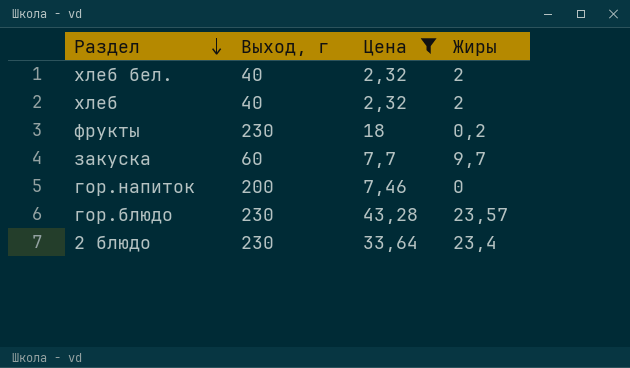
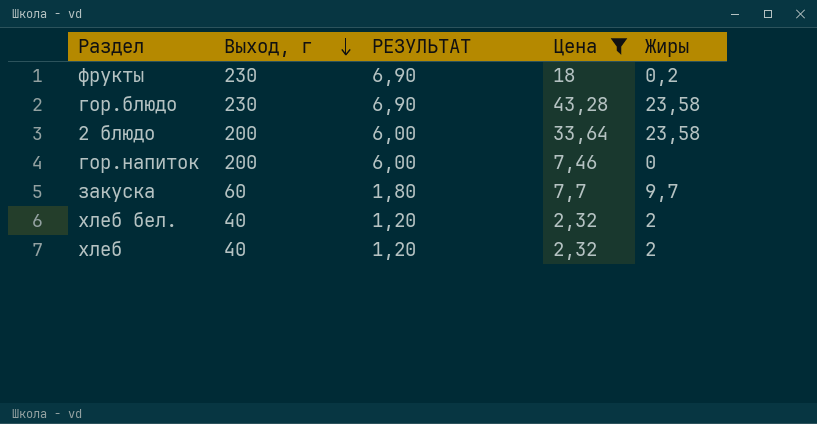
row order: Раздел descending -> Выход, г descending
column РЕЗУЛЬТАТ | formula: none -> [Выход, г] * 0,03
гор.блюдо | Жиры: 23,57 -> 23,58
2 блюдо | Выход, г: 230 -> 200
2 блюдо | Жиры: 23,4 -> 23,58

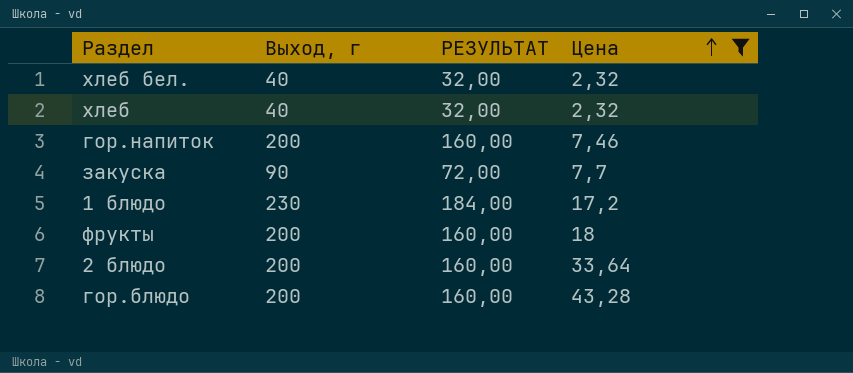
row order: Выход, г descending -> Цена ascending
column Жиры | position: 5 -> none
column РЕЗУЛЬТАТ | formula: [Выход, г] * 0,03 -> [Выход, г] * 0,8
закуска | Выход, г: 60 -> 90
row 1 блюдо: none -> 230 | 184,00 | 17,2
фрукты | Выход, г: 230 -> 200
гор.блюдо | Выход, г: 230 -> 200

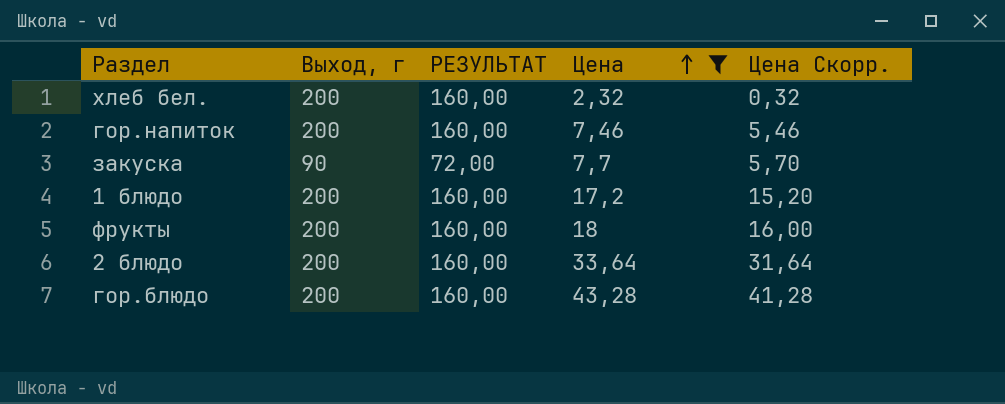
column Цена Скорр. | formula: none -> [Цена] - 2
row хлеб: 40 | 32,00 | 2,32 -> none
хлеб бел. | Выход, г: 40 -> 200
хлеб бел. | РЕЗУЛЬТАТ: 32,00 -> 160,00
1 блюдо | Выход, г: 230 -> 200
1 блюдо | РЕЗУЛЬТАТ: 184,00 -> 160,00

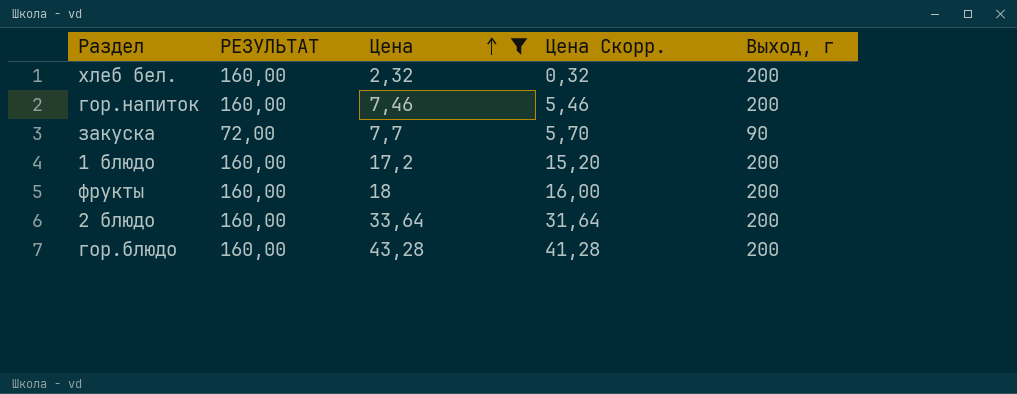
column Выход, г | position: 2 -> 5

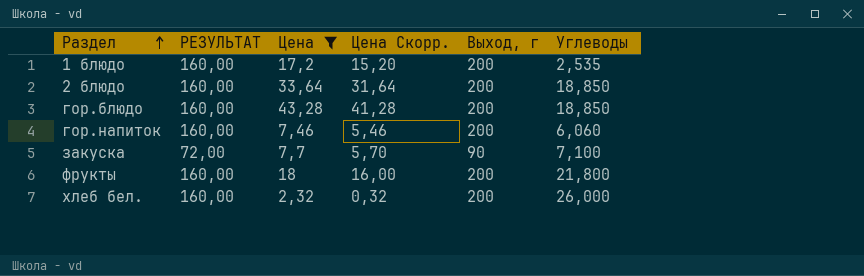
row order: Цена ascending -> Раздел ascending
column Углеводы | position: none -> 6

